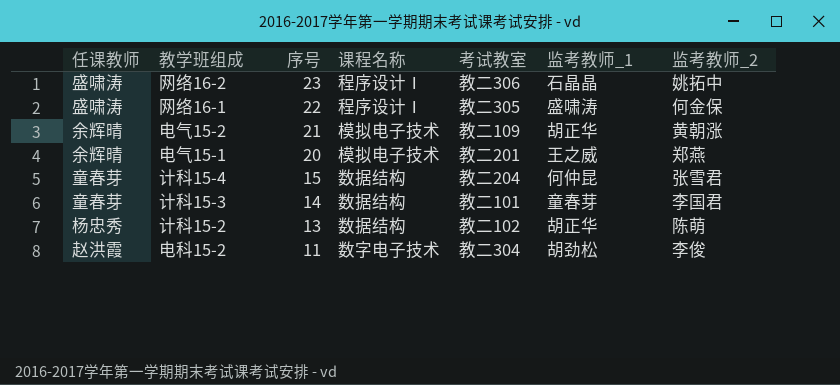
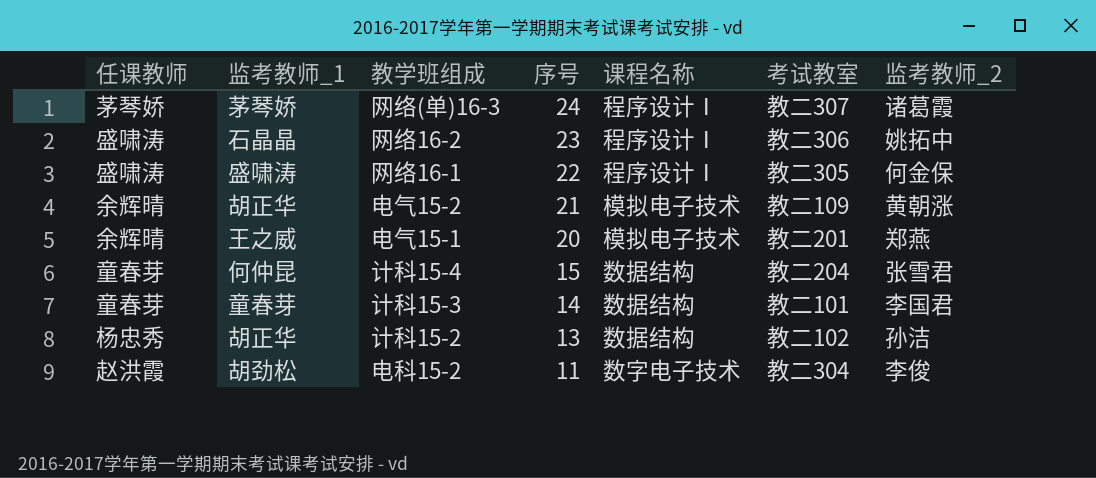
column 监考教师_1 | position: 6 -> 2
row 网络(单)16-3: none -> 茅琴娇 | 茅琴娇 | 24 | 程序设计Ⅰ | 教二307 | 诸葛霞
计科15-2 | 监考教师_2: 陈萌 -> 孙洁

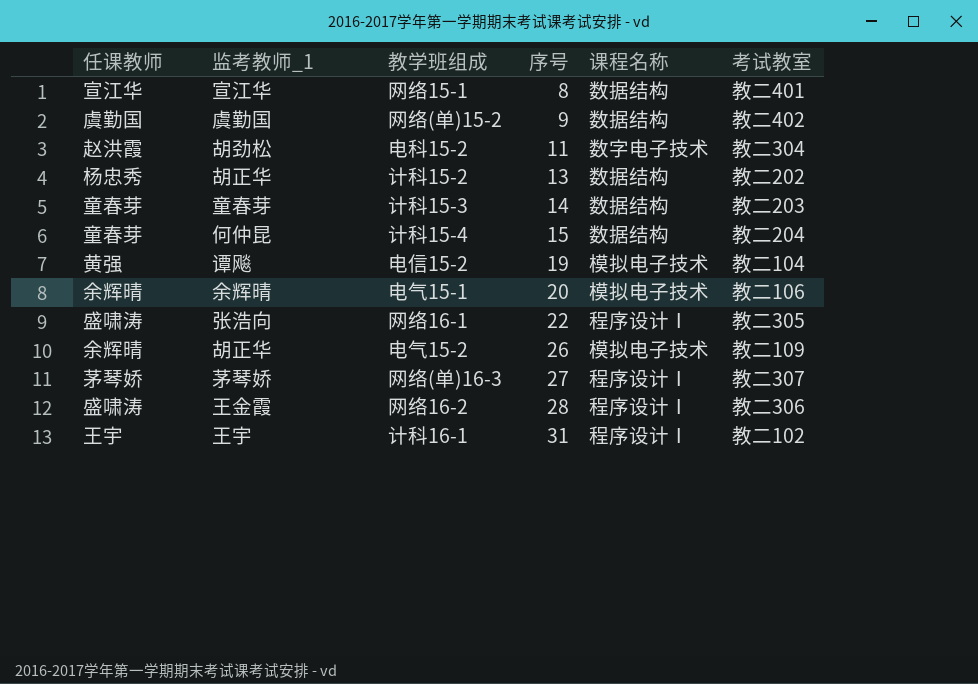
row order: 序号 descending -> 序号 ascending
column 监考教师_2 | position: 7 -> none
row 网络15-1: none -> 宣江华 | 宣江华 | 8 | 数据结构 | 教二401
row 网络(单)15-2: none -> 虞勤国 | 虞勤国 | 9 | 数据结构 | 教二402
计科15-2 | 考试教室: 教二102 -> 教二202
计科15-3 | 考试教室: 教二101 -> 教二203
row 电信15-2: none -> 黄强 | 谭飚 | 19 | 模拟电子技术 | 教二104
电气15-1 | 监考教师_1: 王之威 -> 余辉晴
电气15-1 | 考试教室: 教二201 -> 教二106
网络16-1 | 监考教师_1: 盛啸涛 -> 张浩向
电气15-2 | 序号: 21 -> 26
网络(单)16-3 | 序号: 24 -> 27
网络16-2 | 监考教师_1: 石晶晶 -> 王金霞
网络16-2 | 序号: 23 -> 28
row 计科16-1: none -> 王宇 | 王宇 | 31 | 程序设计Ⅰ | 教二102

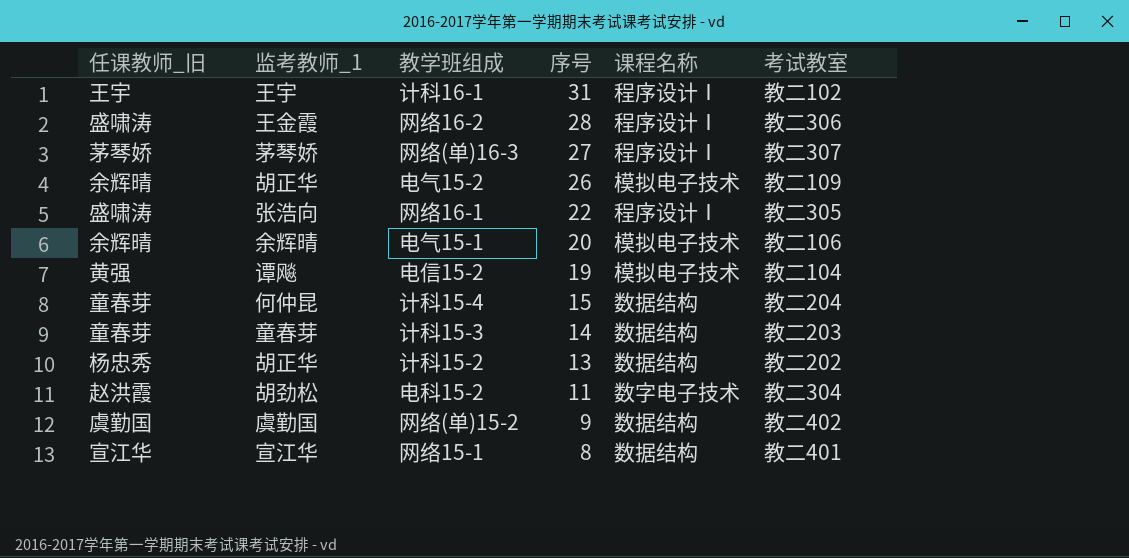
row order: 序号 ascending -> 序号 descending
column name: 任课教师 -> 任课教师_旧

